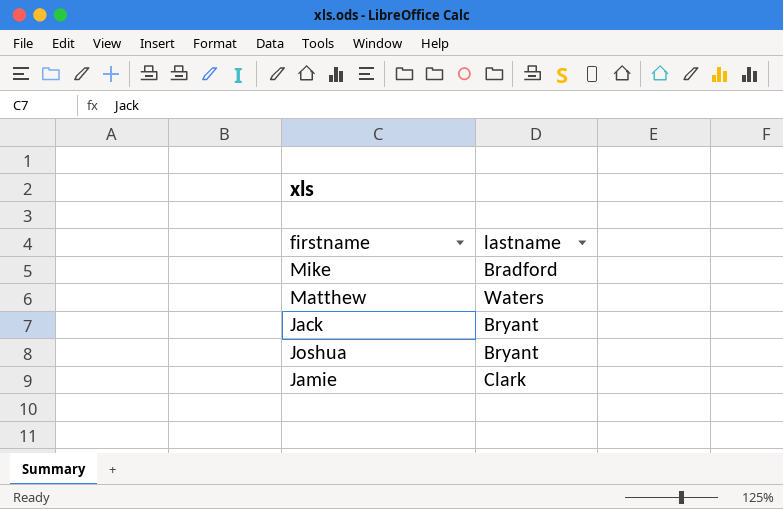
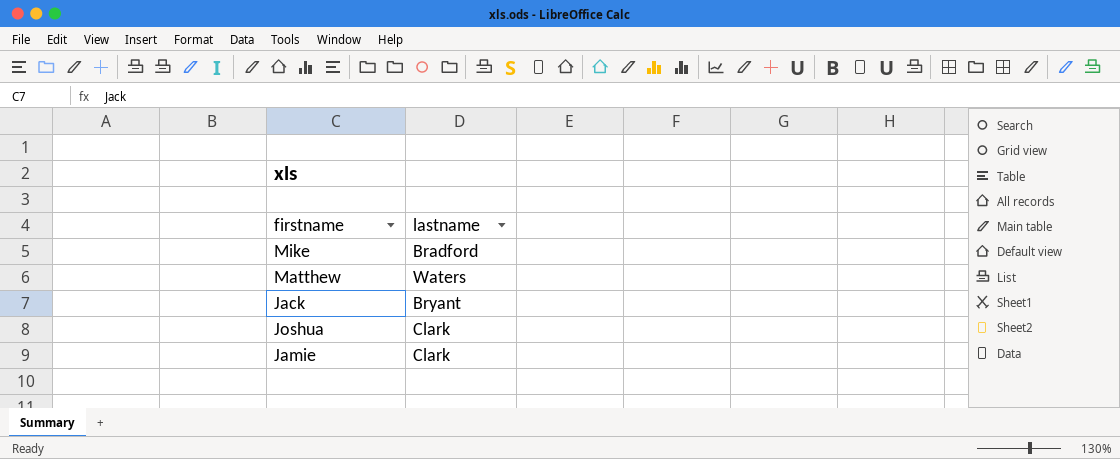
Joshua | lastname: Bryant -> Clark

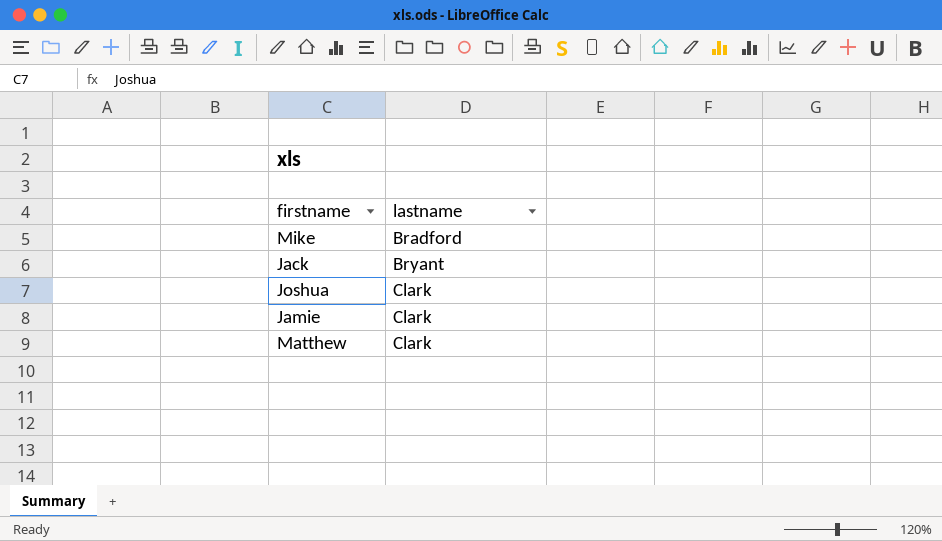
row order: none -> lastname ascending
Matthew | lastname: Waters -> Clark

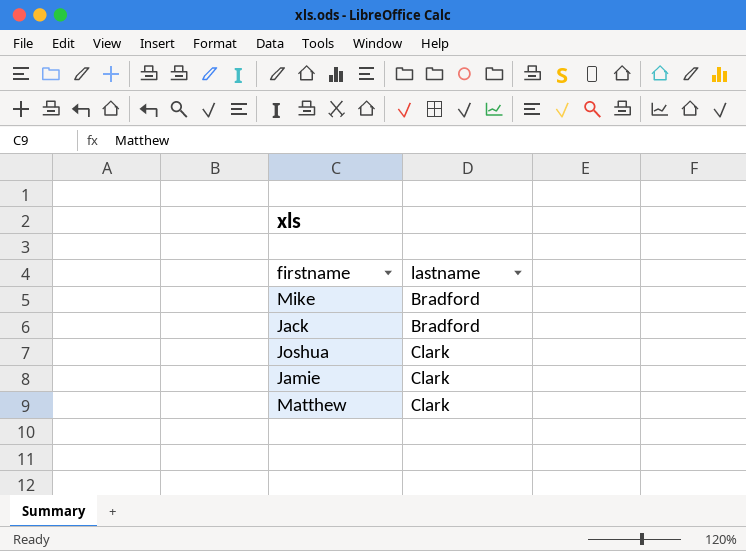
Jack | lastname: Bryant -> Bradford

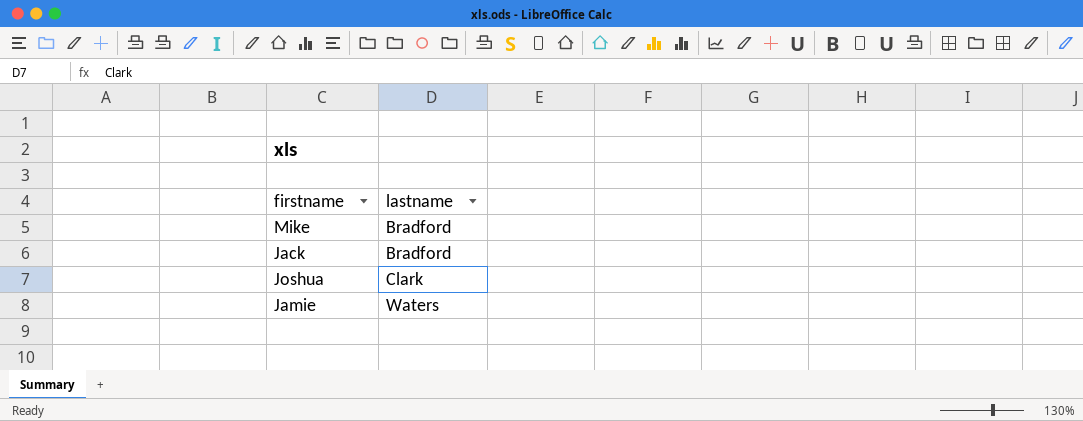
row Matthew: Clark -> none
Jamie | lastname: Clark -> Waters

